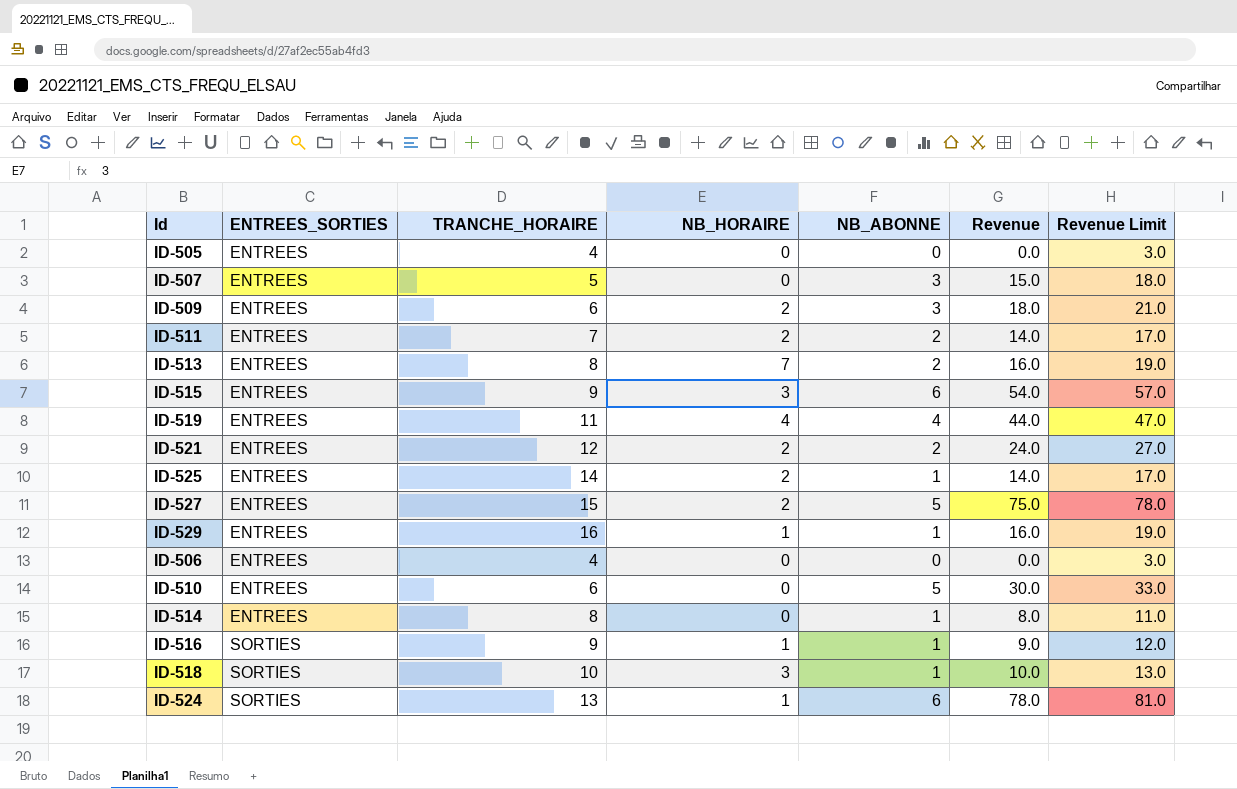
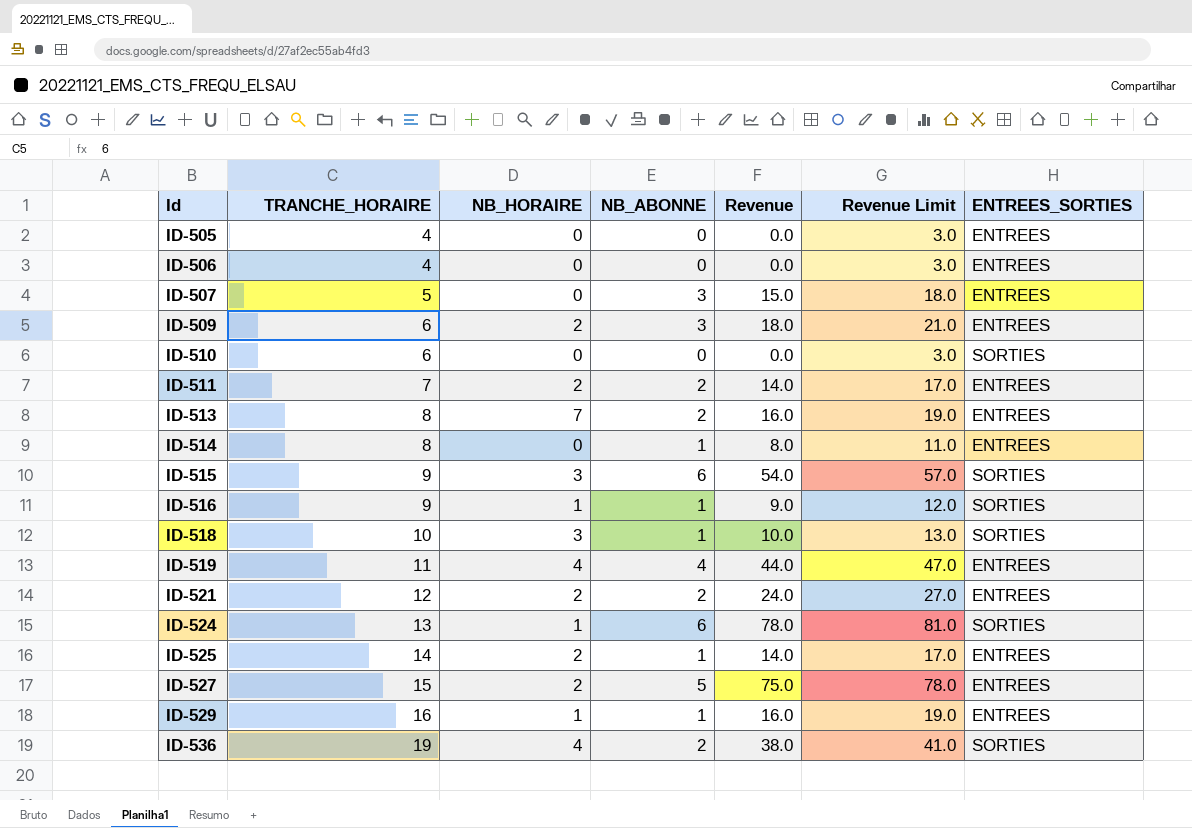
row order: ENTREES_SORTIES ascending -> Id ascending
column ENTREES_SORTIES | position: 2 -> 7
ID-510 | NB_ABONNE: 5 -> 0
ID-510 | Revenue: 30.0 -> 0.0
ID-510 | Revenue Limit: 33.0 -> 3.0
ID-510 | ENTREES_SORTIES: ENTREES -> SORTIES
ID-515 | ENTREES_SORTIES: ENTREES -> SORTIES
row ID-536: none -> 19 | 4 | 2 | 38.0 | 41.0 | SORTIES

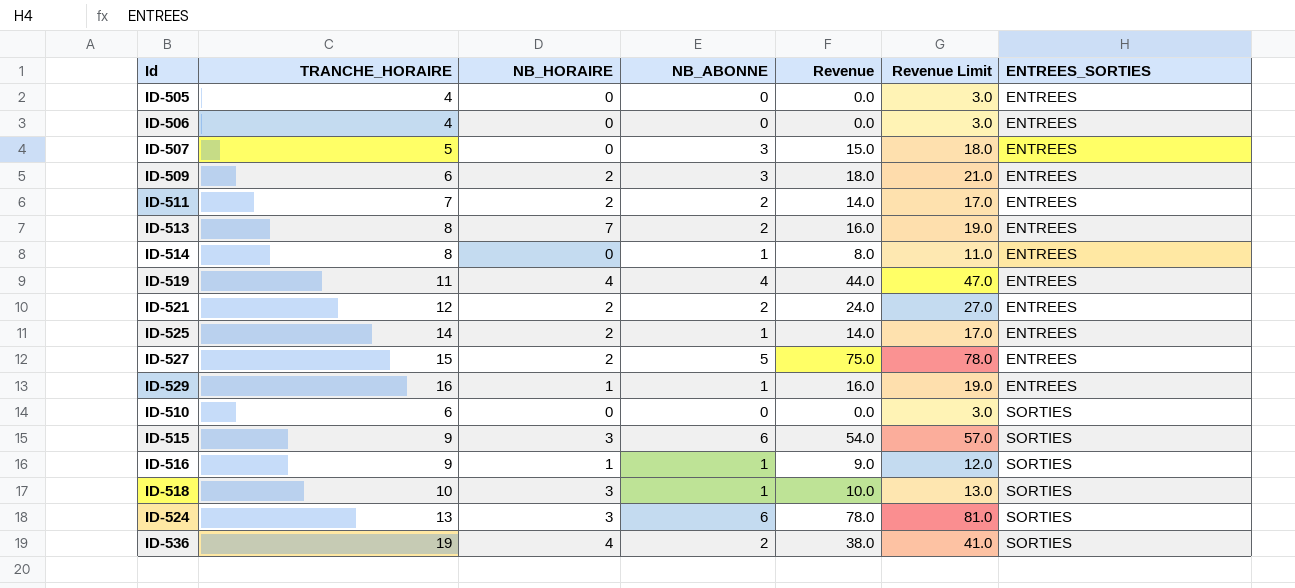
row order: Id ascending -> ENTREES_SORTIES ascending
ID-524 | NB_HORAIRE: 1 -> 3

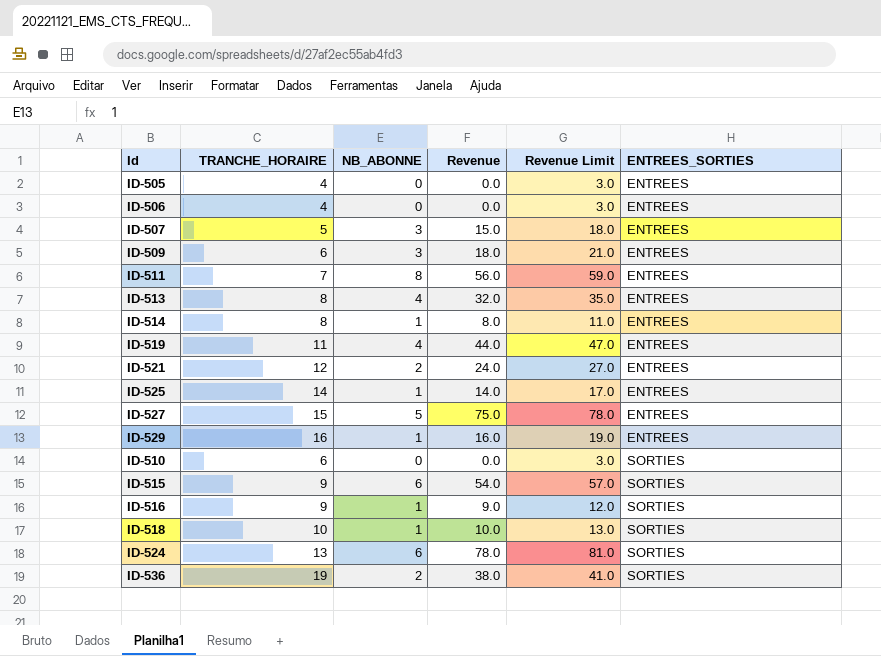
column NB_HORAIRE | position: 3 -> none
ID-511 | NB_ABONNE: 2 -> 8
ID-511 | Revenue: 14.0 -> 56.0
ID-511 | Revenue Limit: 17.0 -> 59.0
ID-513 | NB_ABONNE: 2 -> 4
ID-513 | Revenue: 16.0 -> 32.0
ID-513 | Revenue Limit: 19.0 -> 35.0

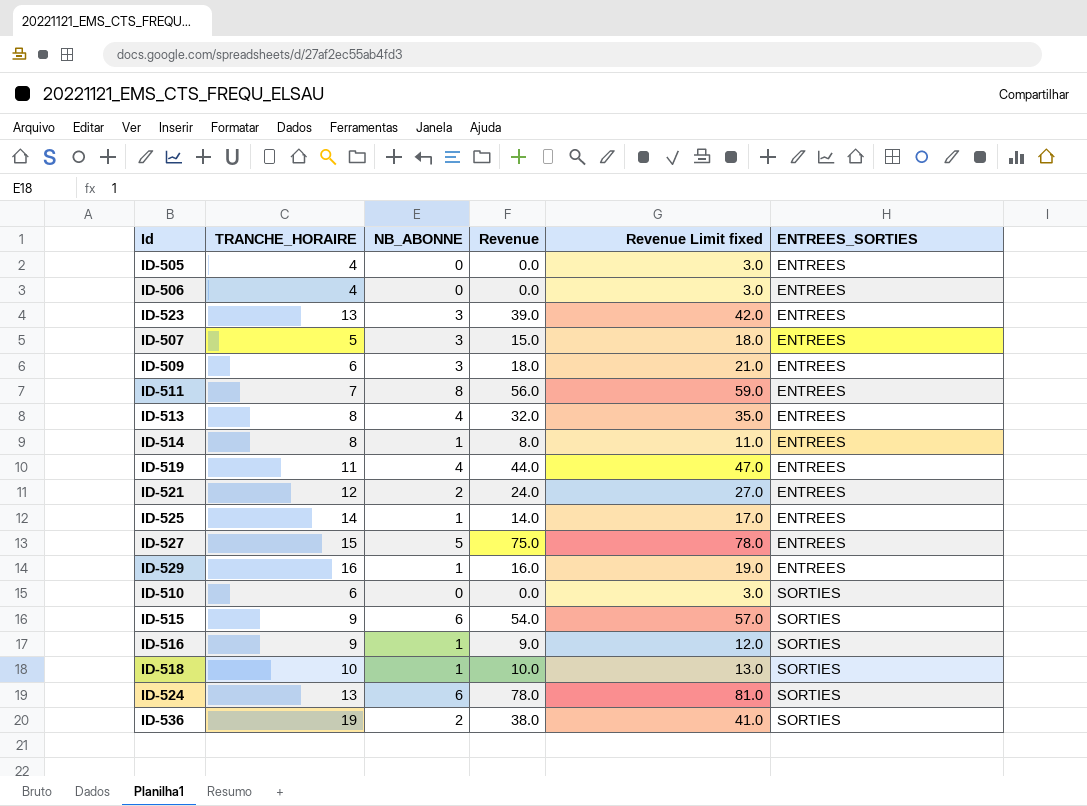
column name: Revenue Limit -> Revenue Limit fixed
row ID-523: none -> 13 | 3 | 39.0 | 42.0 | ENTREES

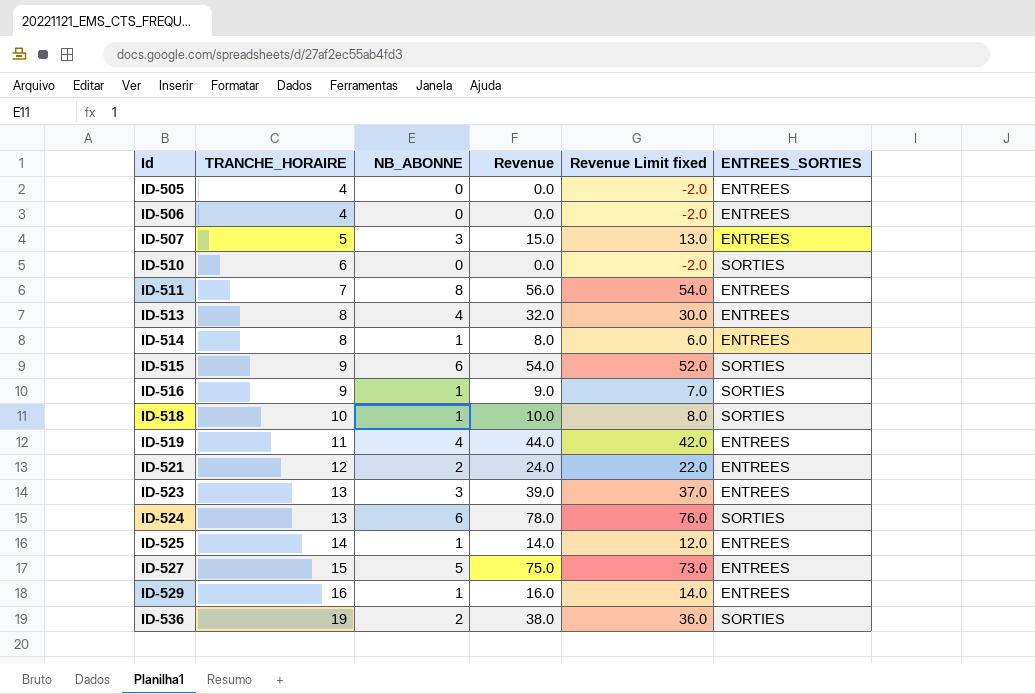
row order: ENTREES_SORTIES ascending -> Id ascending
column Revenue Limit fixed | formula: [Revenue] + 3 -> [Revenue] - 2
row ID-509: 6 | 3 | 18.0 | 21.0 | ENTREES -> none

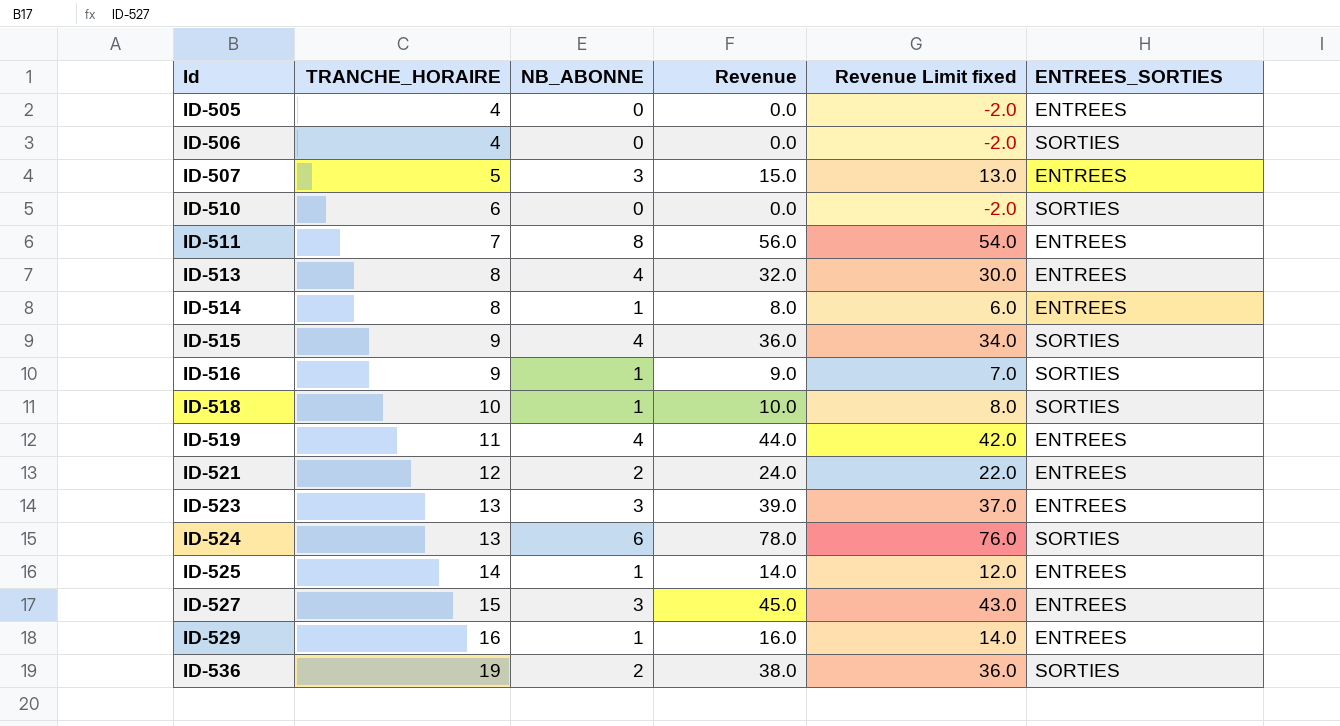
ID-506 | ENTREES_SORTIES: ENTREES -> SORTIES
ID-515 | NB_ABONNE: 6 -> 4
ID-515 | Revenue: 54.0 -> 36.0
ID-515 | Revenue Limit fixed: 52.0 -> 34.0
ID-527 | NB_ABONNE: 5 -> 3
ID-527 | Revenue: 75.0 -> 45.0
ID-527 | Revenue Limit fixed: 73.0 -> 43.0

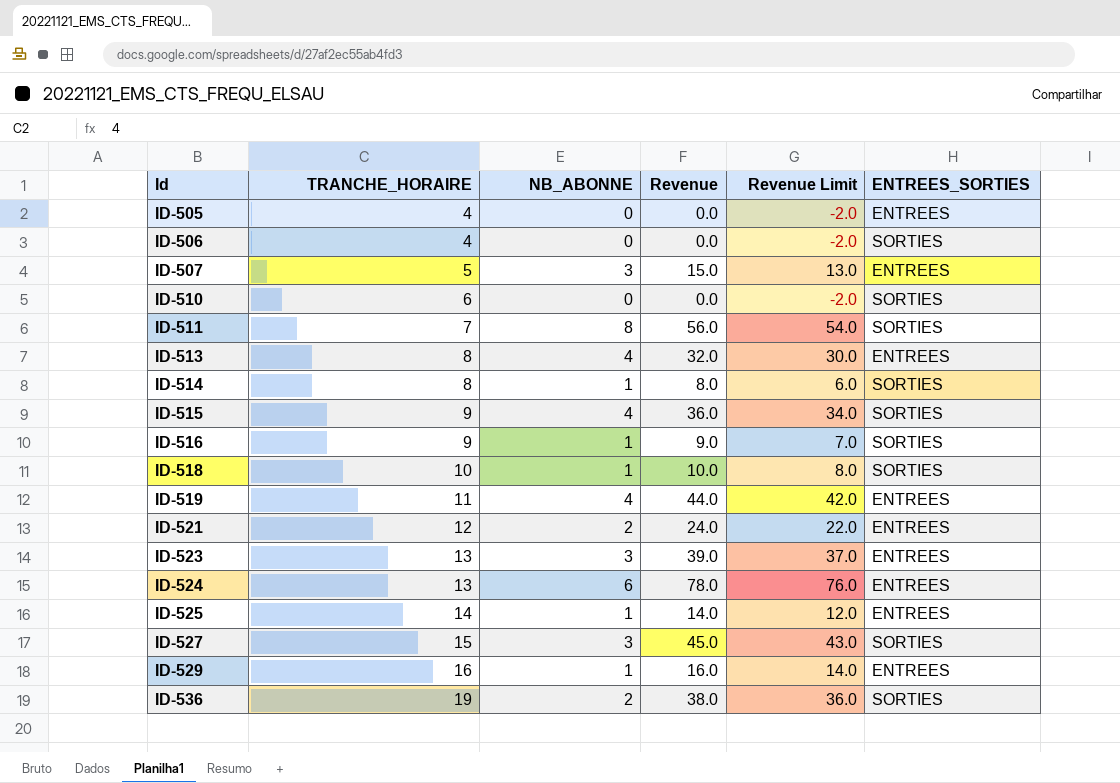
column name: Revenue Limit fixed -> Revenue Limit
ID-511 | ENTREES_SORTIES: ENTREES -> SORTIES
ID-514 | ENTREES_SORTIES: ENTREES -> SORTIES
ID-524 | ENTREES_SORTIES: SORTIES -> ENTREES
ID-527 | ENTREES_SORTIES: ENTREES -> SORTIES

